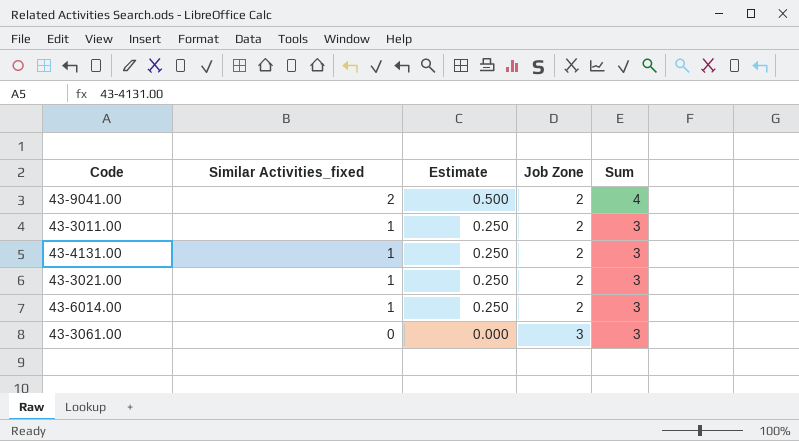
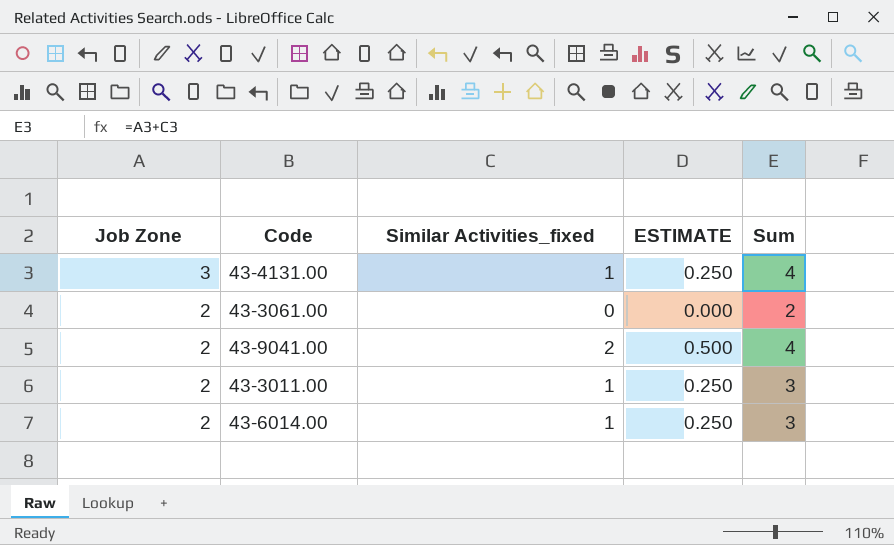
row order: Similar Activities_fixed descending -> Job Zone descending
column Job Zone | position: 4 -> 1
column name: Estimate -> ESTIMATE
row 43-3021.00: 1 | 0.250 | 2 | 3 -> none
43-4131.00 | Job Zone: 2 -> 3
43-4131.00 | Sum: 3 -> 4
43-3061.00 | Job Zone: 3 -> 2
43-3061.00 | Sum: 3 -> 2

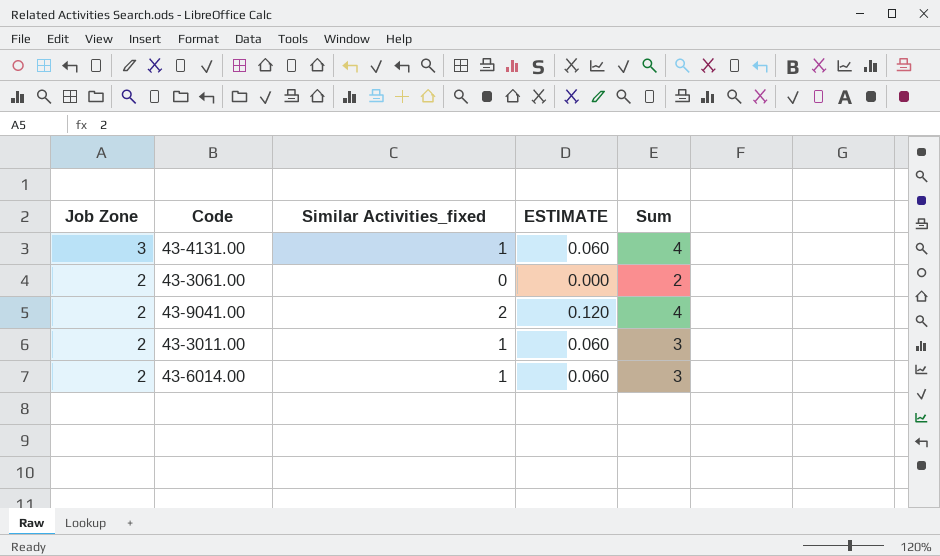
column ESTIMATE | formula: [Similar Activities_fixed] * 0.25 -> [Similar Activities_fixed] * 0.06

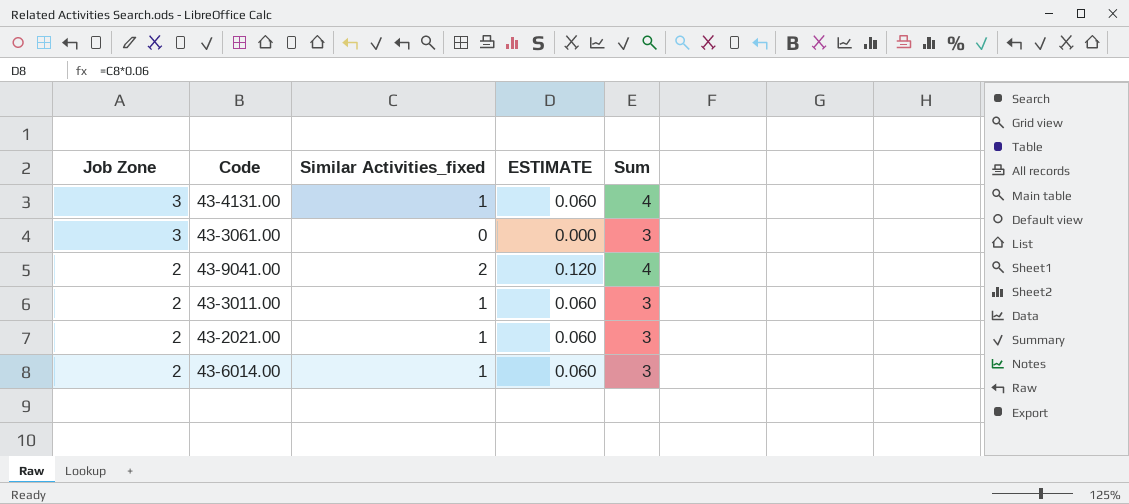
43-3061.00 | Job Zone: 2 -> 3
43-3061.00 | Sum: 2 -> 3
row 43-2021.00: none -> 2 | 1 | 0.060 | 3

